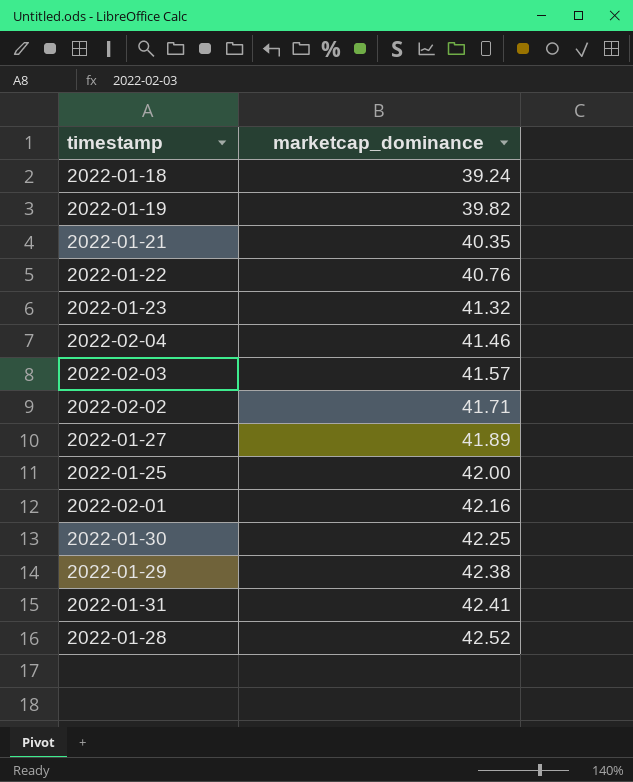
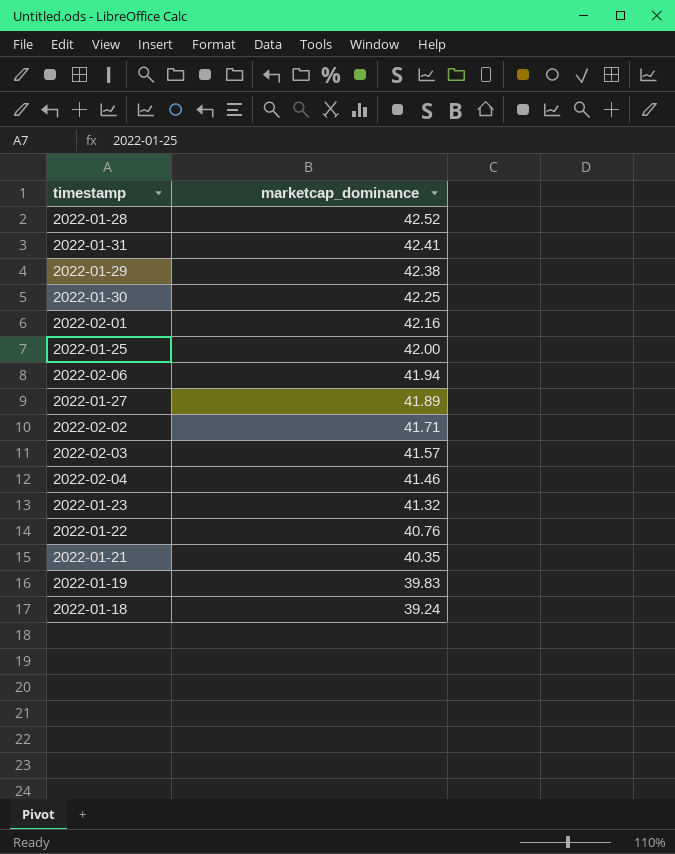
row order: marketcap_dominance ascending -> marketcap_dominance descending
row 2022-02-06: none -> 41.94
2022-01-19 | marketcap_dominance: 39.82 -> 39.83

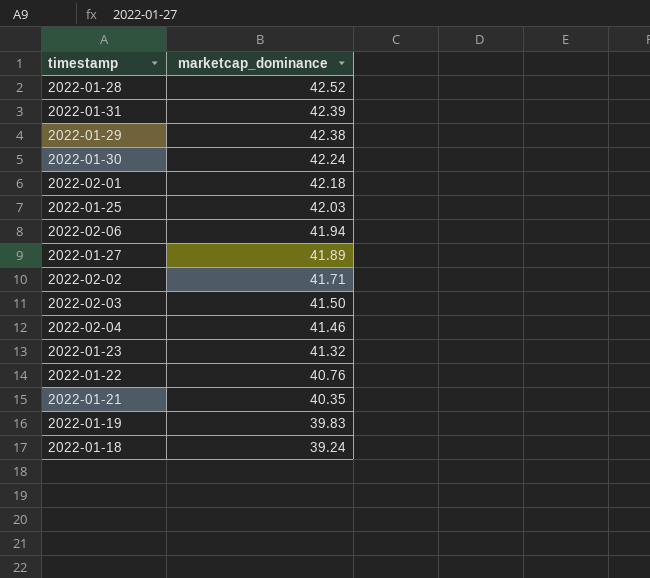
2022-01-31 | marketcap_dominance: 42.41 -> 42.39
2022-01-30 | marketcap_dominance: 42.25 -> 42.24
2022-02-01 | marketcap_dominance: 42.16 -> 42.18
2022-01-25 | marketcap_dominance: 42.00 -> 42.03
2022-02-03 | marketcap_dominance: 41.57 -> 41.50

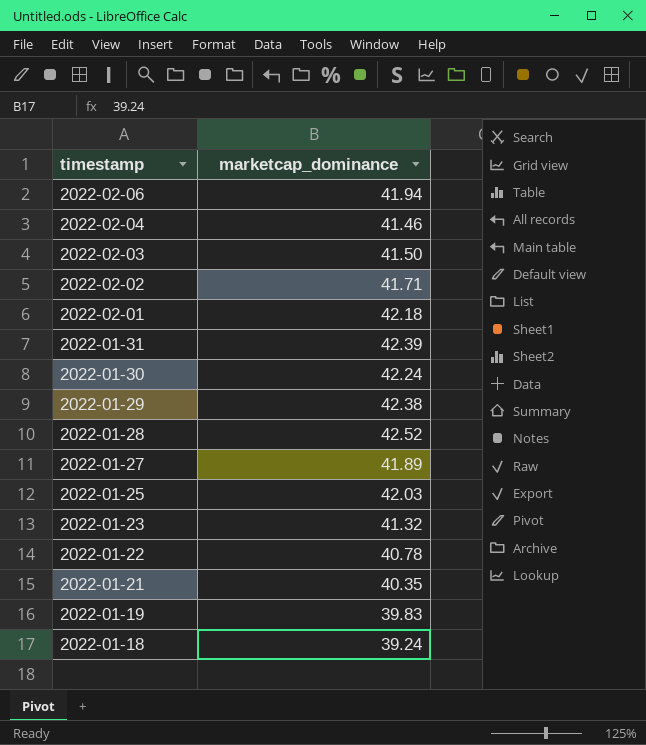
row order: marketcap_dominance descending -> timestamp descending
2022-01-22 | marketcap_dominance: 40.76 -> 40.78

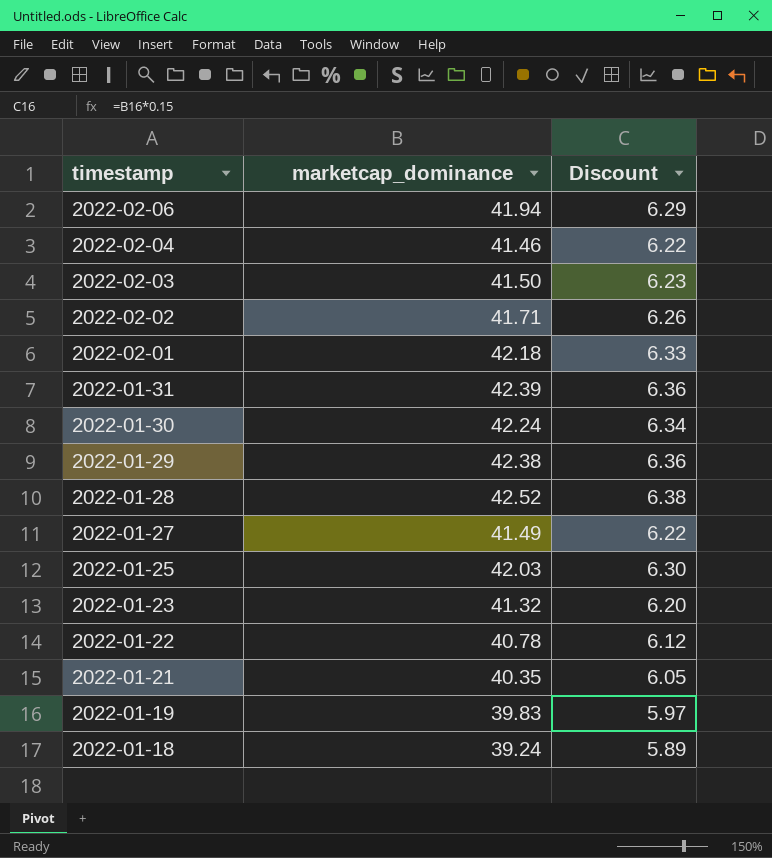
column Discount | formula: none -> [marketcap_dominance] * 0.15
2022-01-27 | marketcap_dominance: 41.89 -> 41.49

